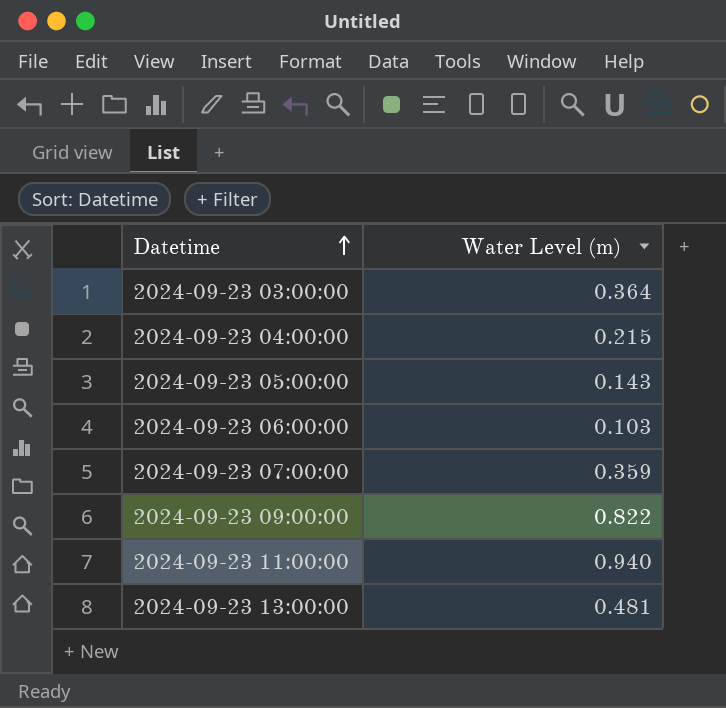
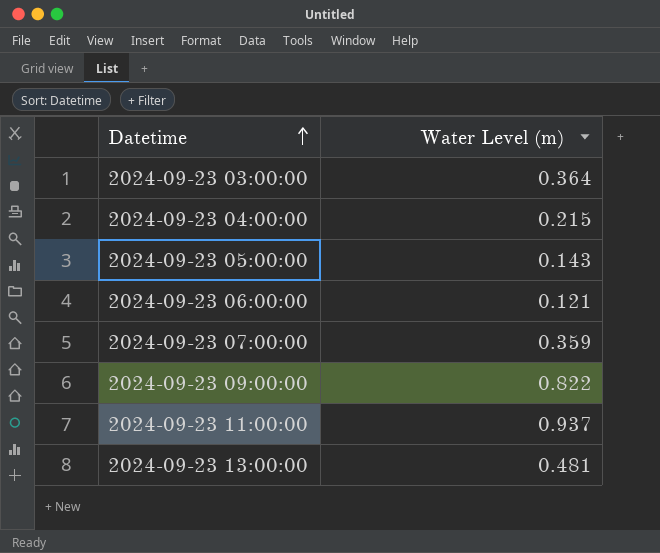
2024-09-23 06:00:00 | Water Level (m): 0.103 -> 0.121
2024-09-23 11:00:00 | Water Level (m): 0.940 -> 0.937

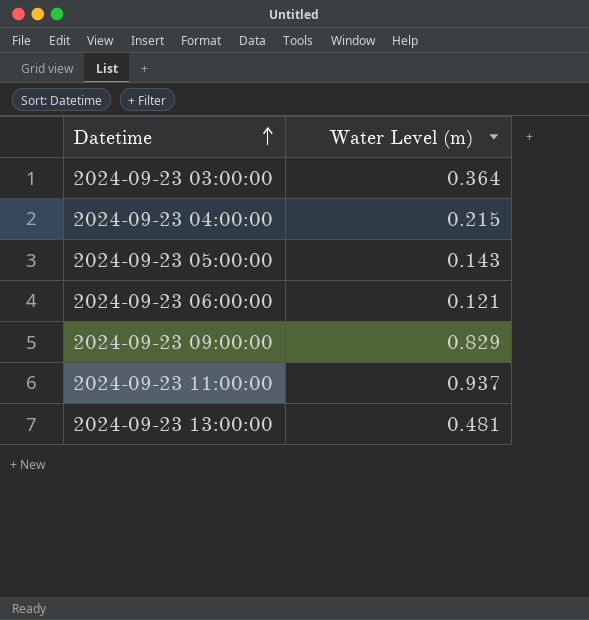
row 2024-09-23 07:00:00: 0.359 -> none
2024-09-23 09:00:00 | Water Level (m): 0.822 -> 0.829

